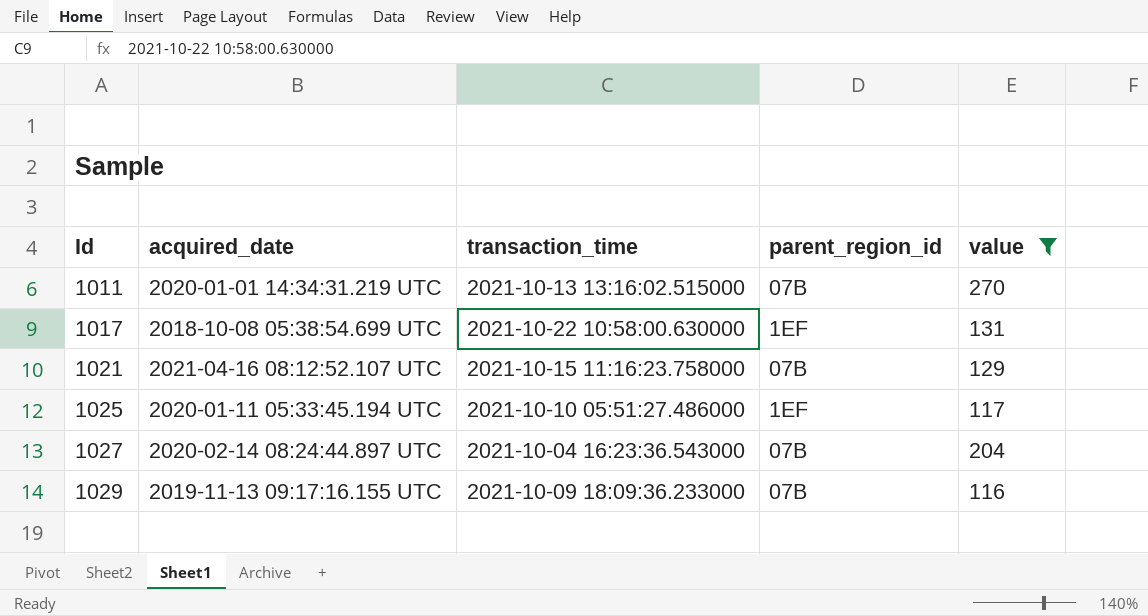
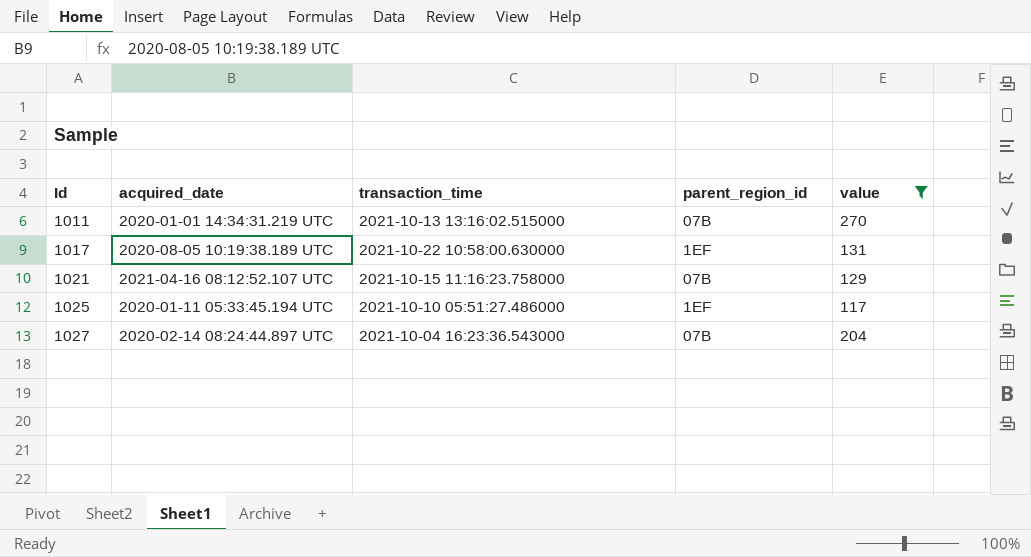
row 1029: 2019-11-13 09:17:16.155 UTC | 2021-10-09 18:09:36.233000 | 07B | 116 -> none
1017 | acquired_date: 2018-10-08 05:38:54.699 UTC -> 2020-08-05 10:19:38.189 UTC

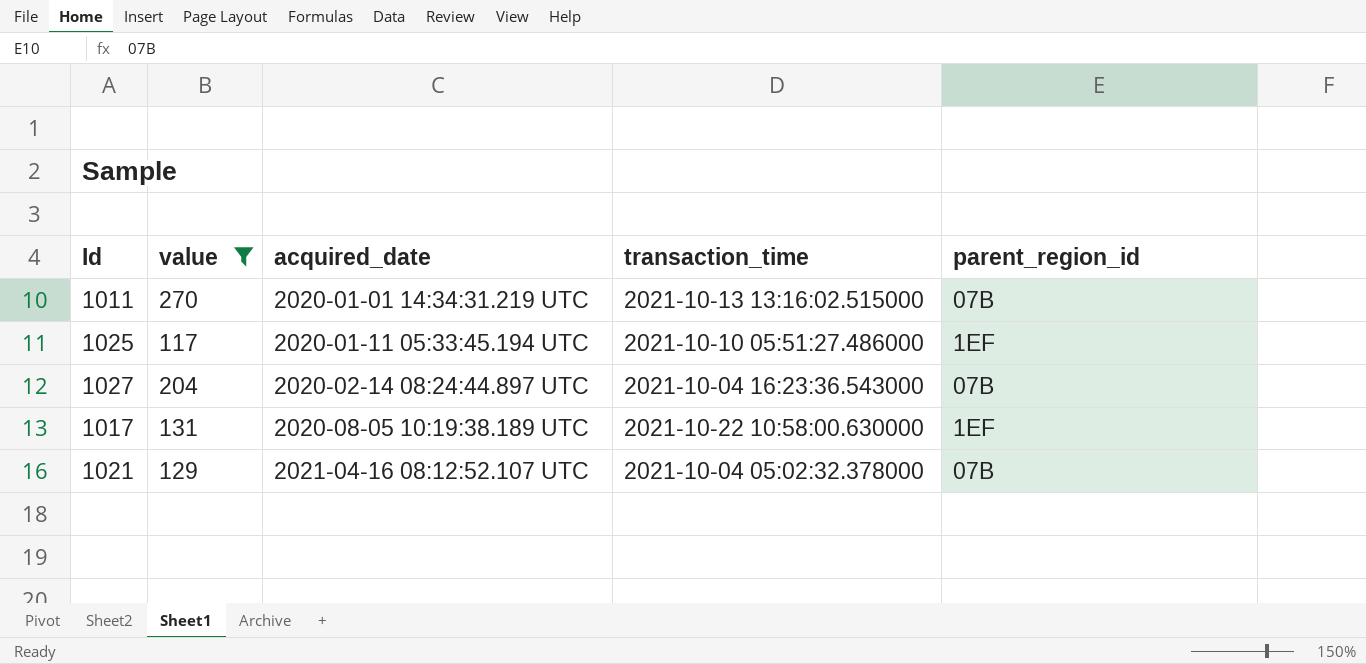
row order: Id ascending -> acquired_date ascending
column value | position: 5 -> 2
1021 | transaction_time: 2021-10-15 11:16:23.758000 -> 2021-10-04 05:02:32.378000

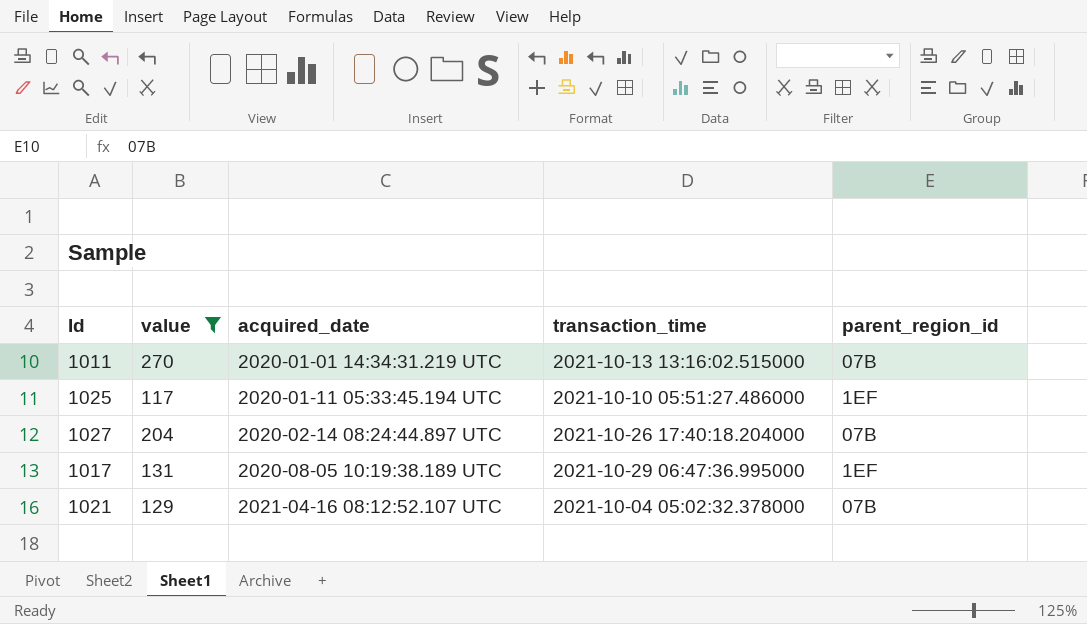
1027 | transaction_time: 2021-10-04 16:23:36.543000 -> 2021-10-26 17:40:18.204000
1017 | transaction_time: 2021-10-22 10:58:00.630000 -> 2021-10-29 06:47:36.995000

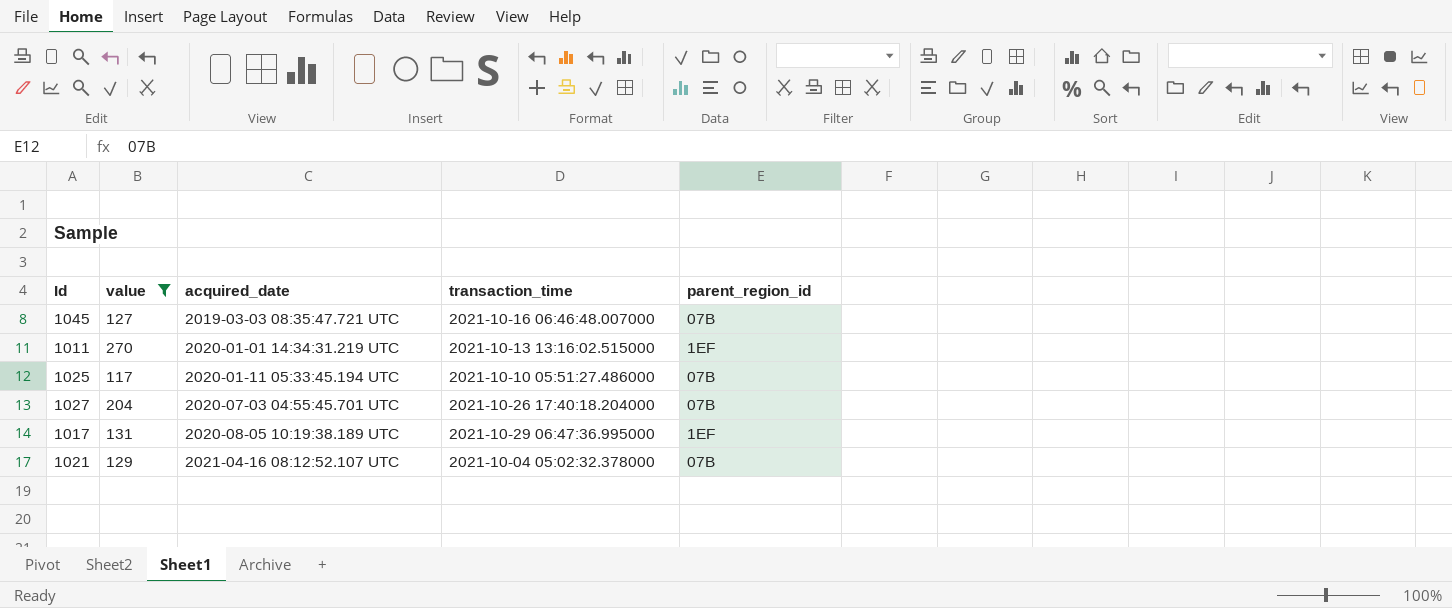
row 1045: none -> 127 | 2019-03-03 08:35:47.721 UTC | 2021-10-16 06:46:48.007000 | 07B
1011 | parent_region_id: 07B -> 1EF
1025 | parent_region_id: 1EF -> 07B
1027 | acquired_date: 2020-02-14 08:24:44.897 UTC -> 2020-07-03 04:55:45.701 UTC

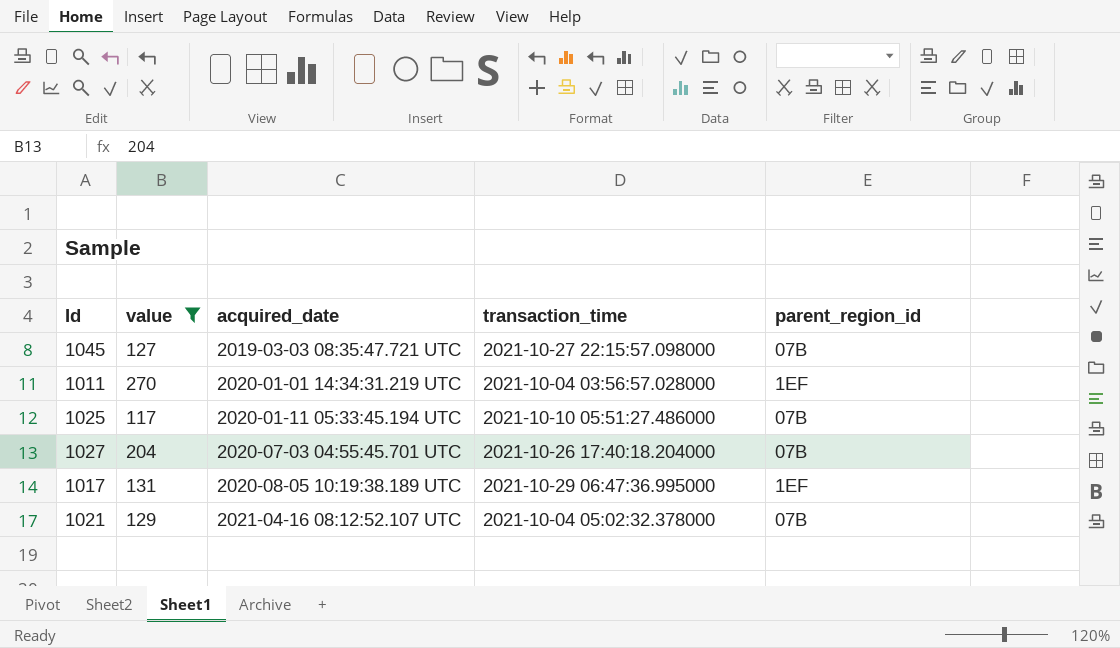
1045 | transaction_time: 2021-10-16 06:46:48.007000 -> 2021-10-27 22:15:57.098000
1011 | transaction_time: 2021-10-13 13:16:02.515000 -> 2021-10-04 03:56:57.028000

